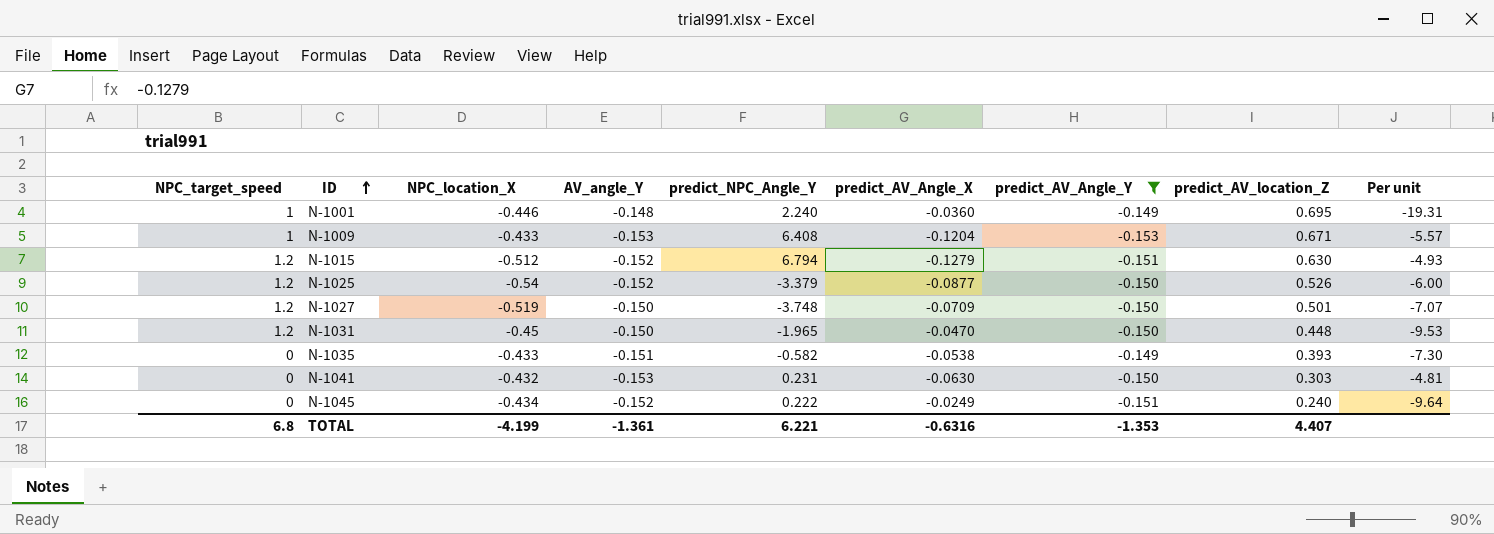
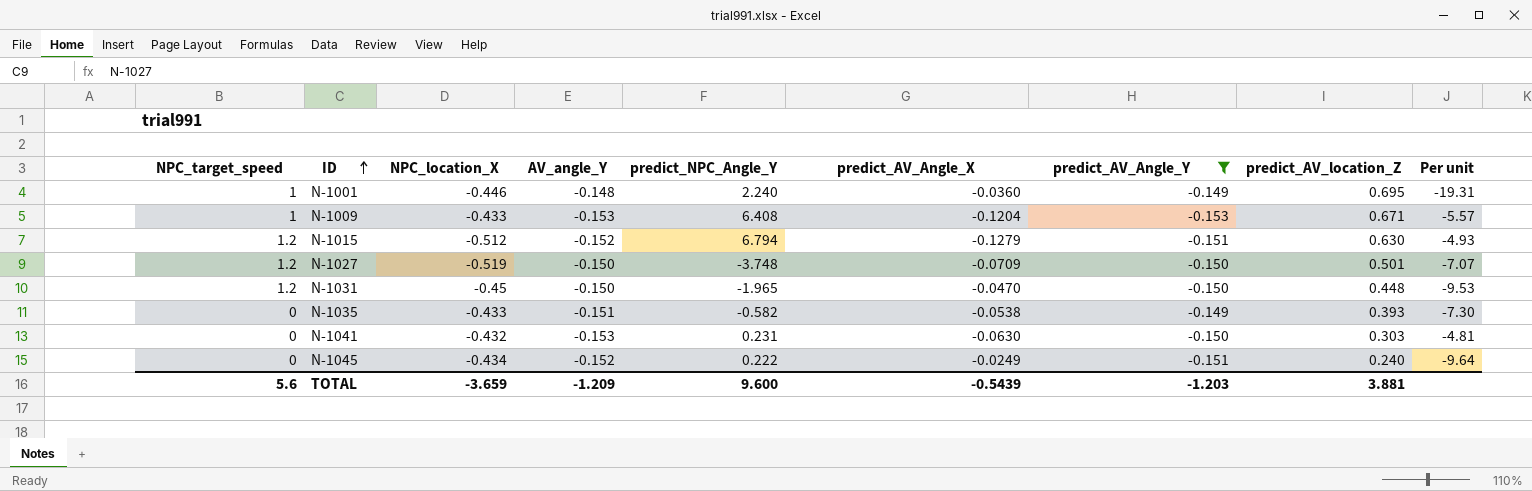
row N-1025: 1.2 | -0.54 | -0.152 | -3.379 | -0.0877 | -0.150 | 0.526 | -6.00 -> none
TOTAL | NPC_target_speed: 6.8 -> 5.6
TOTAL | NPC_location_X: -4.199 -> -3.659
TOTAL | AV_angle_Y: -1.361 -> -1.209
TOTAL | predict_NPC_Angle_Y: 6.221 -> 9.600
TOTAL | predict_AV_Angle_X: -0.6316 -> -0.5439
TOTAL | predict_AV_Angle_Y: -1.353 -> -1.203
TOTAL | predict_AV_location_Z: 4.407 -> 3.881

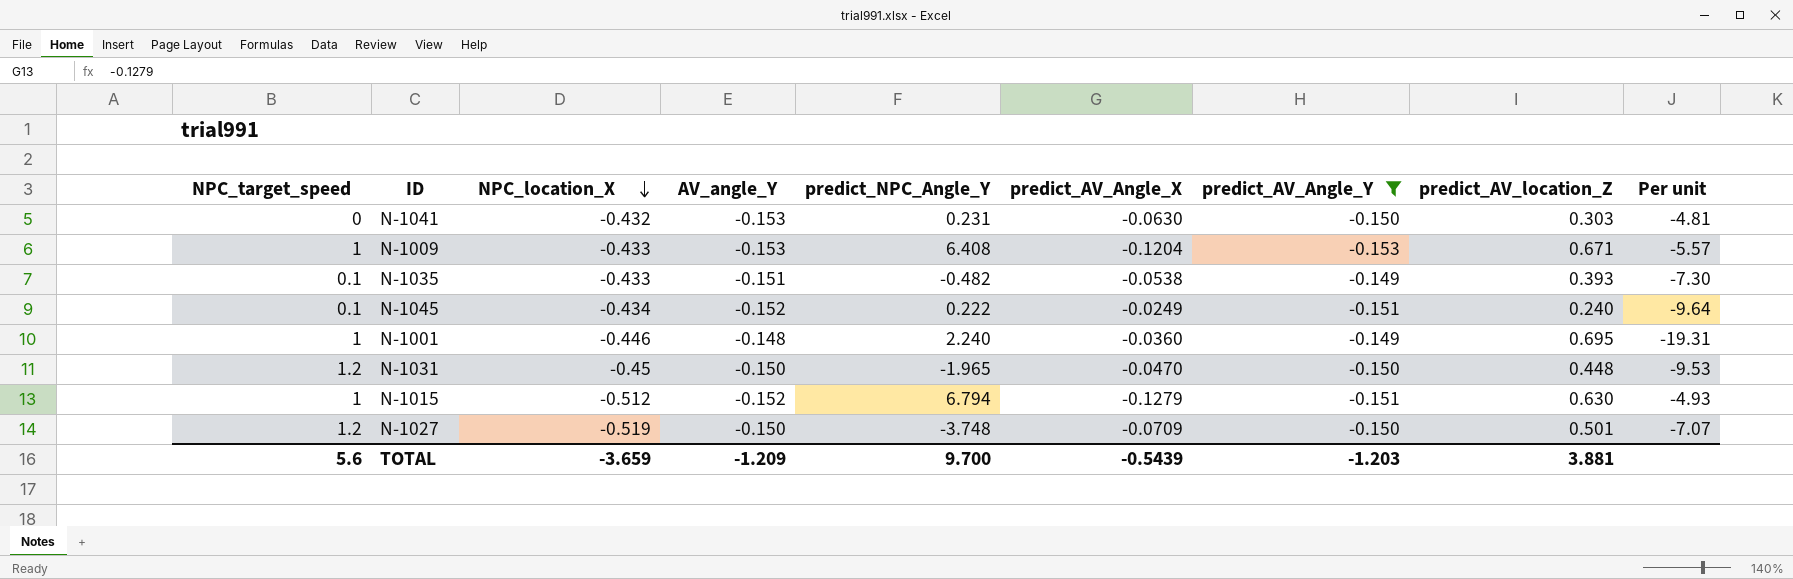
row order: ID ascending -> NPC_location_X descending
N-1035 | NPC_target_speed: 0 -> 0.1
N-1035 | predict_NPC_Angle_Y: -0.582 -> -0.482
N-1045 | NPC_target_speed: 0 -> 0.1
N-1015 | NPC_target_speed: 1.2 -> 1
TOTAL | predict_NPC_Angle_Y: 9.600 -> 9.700

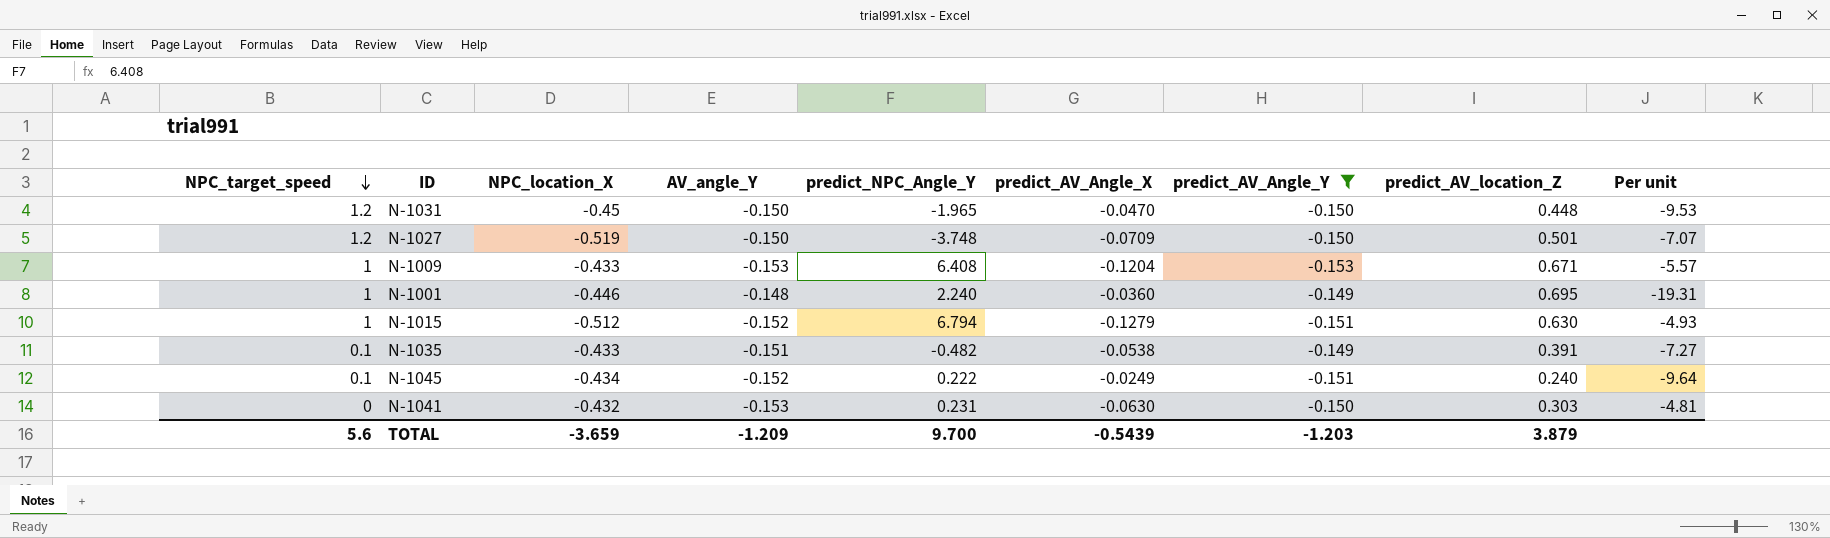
row order: NPC_location_X descending -> NPC_target_speed descending
N-1035 | predict_AV_location_Z: 0.393 -> 0.391
N-1035 | Per unit: -7.30 -> -7.27
TOTAL | predict_AV_location_Z: 3.881 -> 3.879

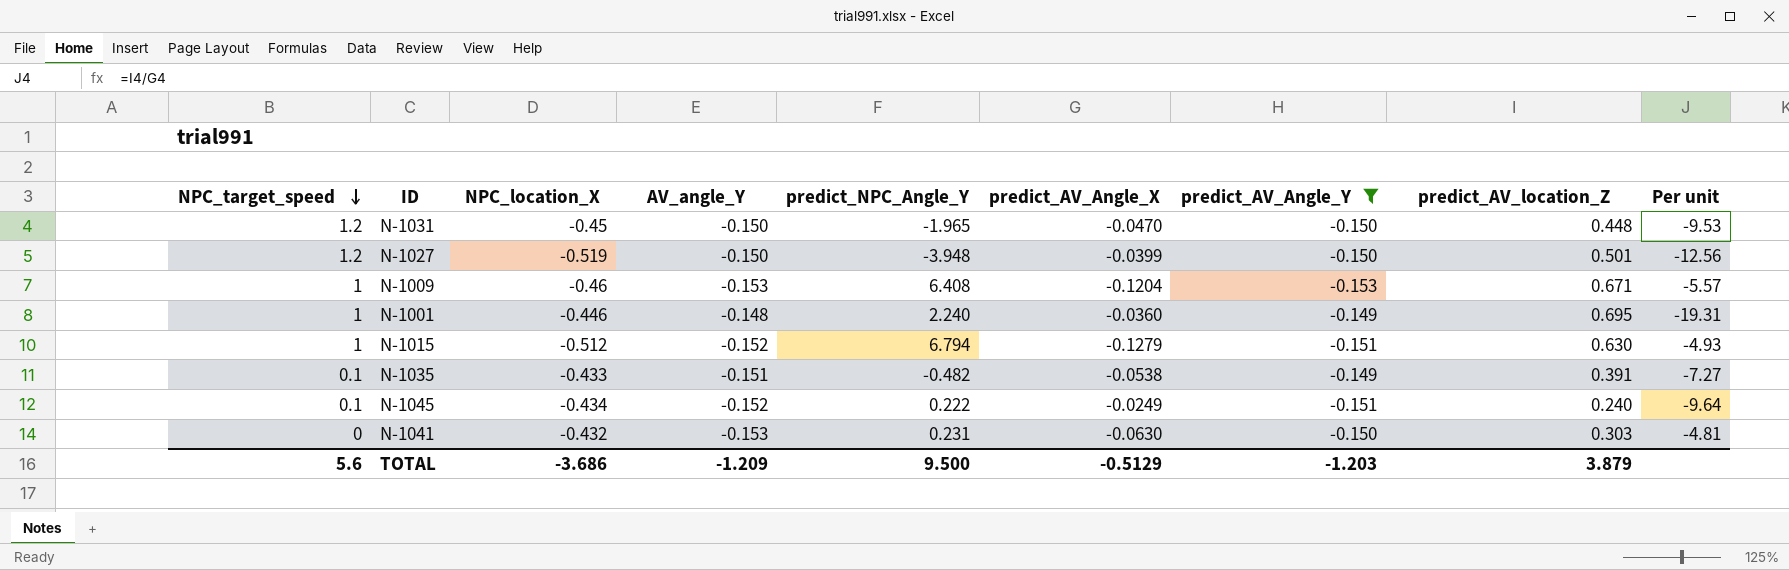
N-1027 | predict_NPC_Angle_Y: -3.748 -> -3.948
N-1027 | predict_AV_Angle_X: -0.0709 -> -0.0399
N-1027 | Per unit: -7.07 -> -12.56
N-1009 | NPC_location_X: -0.433 -> -0.46
TOTAL | NPC_location_X: -3.659 -> -3.686
TOTAL | predict_NPC_Angle_Y: 9.700 -> 9.500
TOTAL | predict_AV_Angle_X: -0.5439 -> -0.5129

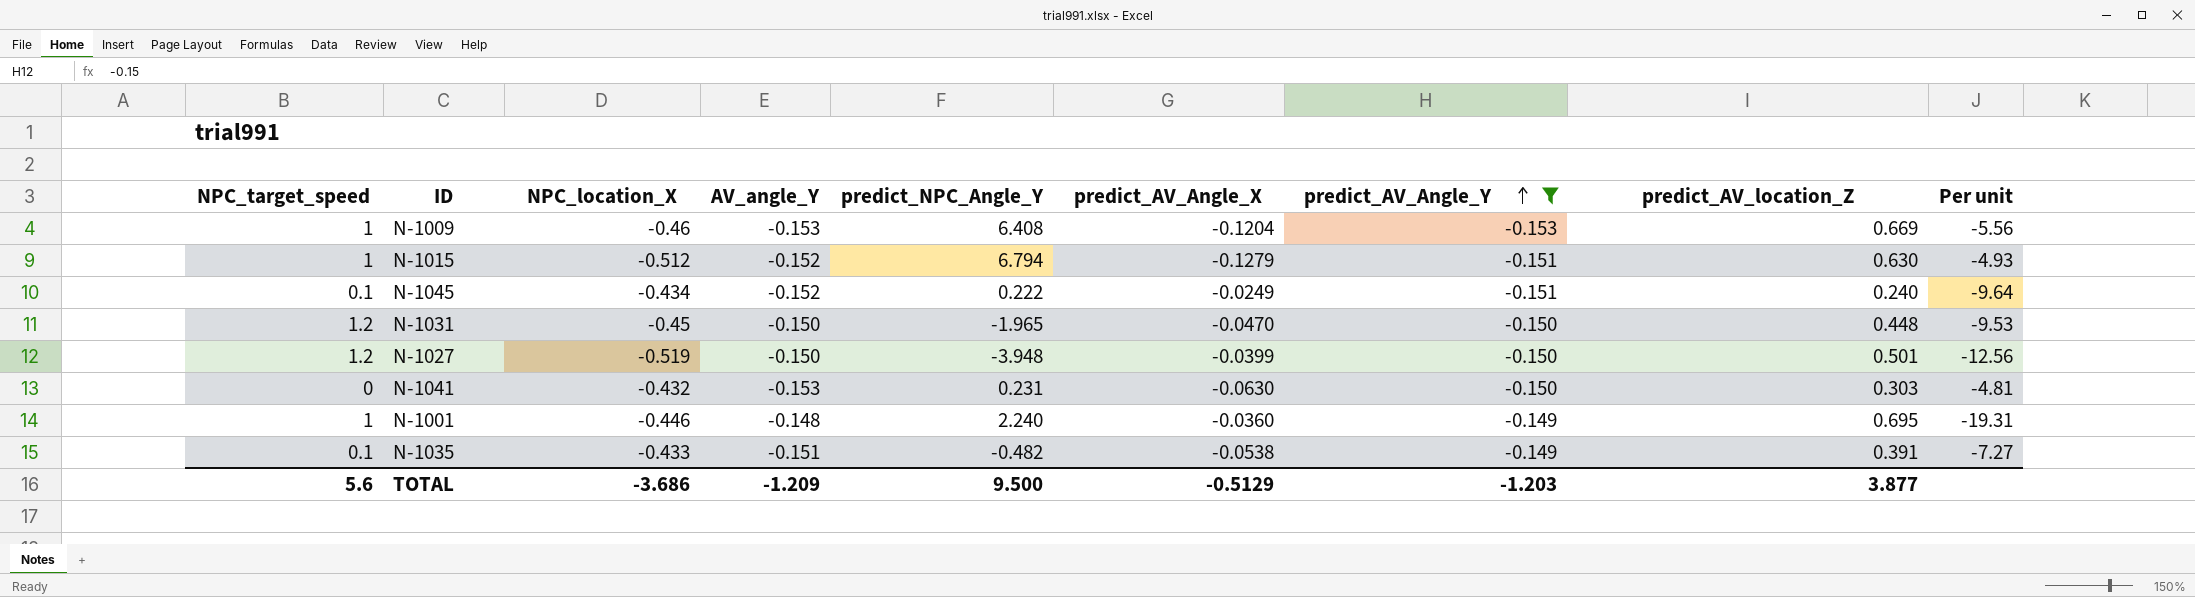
row order: NPC_target_speed descending -> predict_AV_Angle_Y ascending
N-1009 | predict_AV_location_Z: 0.671 -> 0.669
N-1009 | Per unit: -5.57 -> -5.56
TOTAL | predict_AV_location_Z: 3.879 -> 3.877

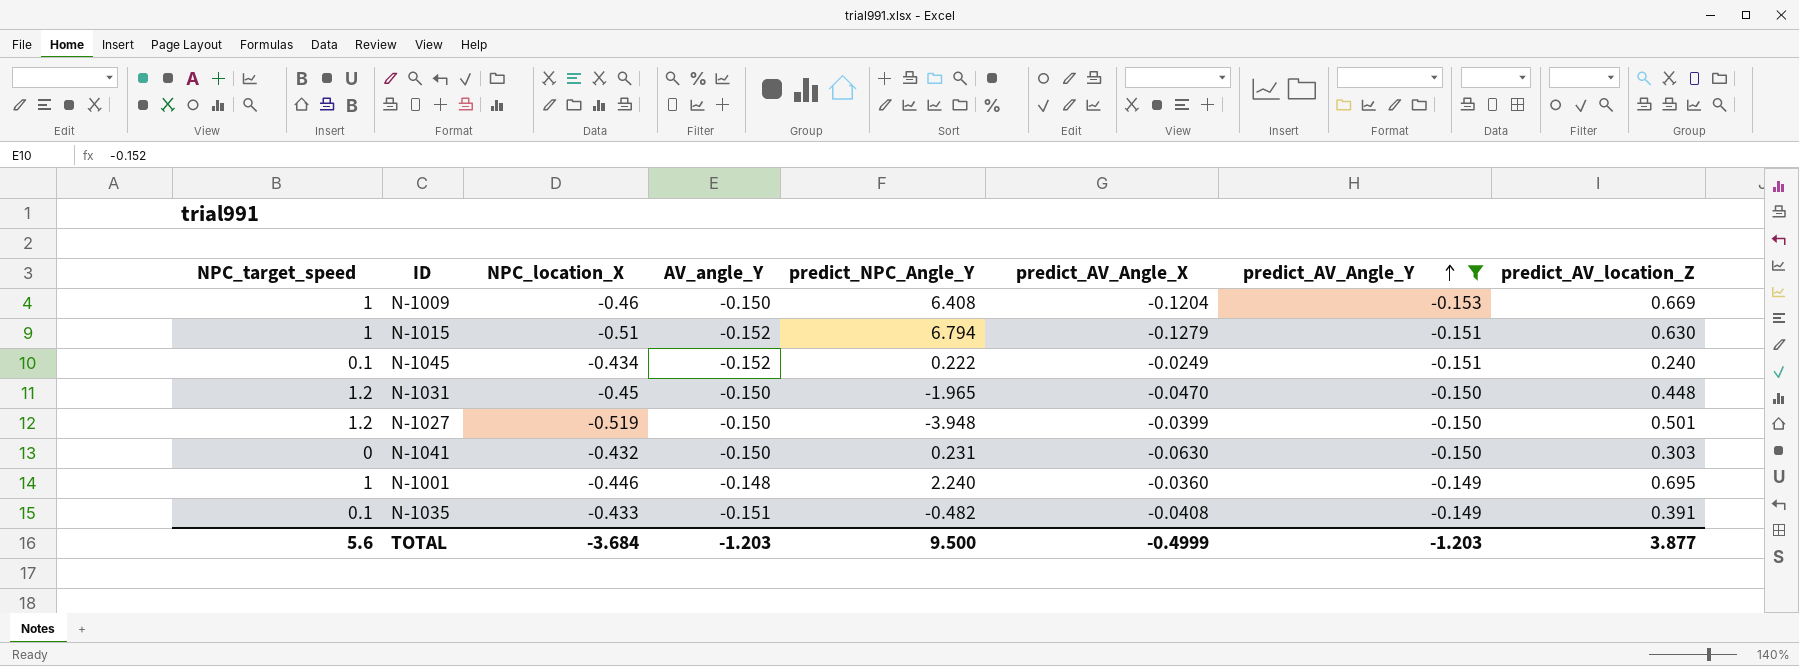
column Per unit | formula: [predict_AV_location_Z] / [predict_AV_Angle_X] -> none
N-1009 | AV_angle_Y: -0.153 -> -0.150
N-1015 | NPC_location_X: -0.512 -> -0.51
N-1041 | AV_angle_Y: -0.153 -> -0.150
N-1035 | predict_AV_Angle_X: -0.0538 -> -0.0408
TOTAL | NPC_location_X: -3.686 -> -3.684
TOTAL | AV_angle_Y: -1.209 -> -1.203
TOTAL | predict_AV_Angle_X: -0.5129 -> -0.4999

